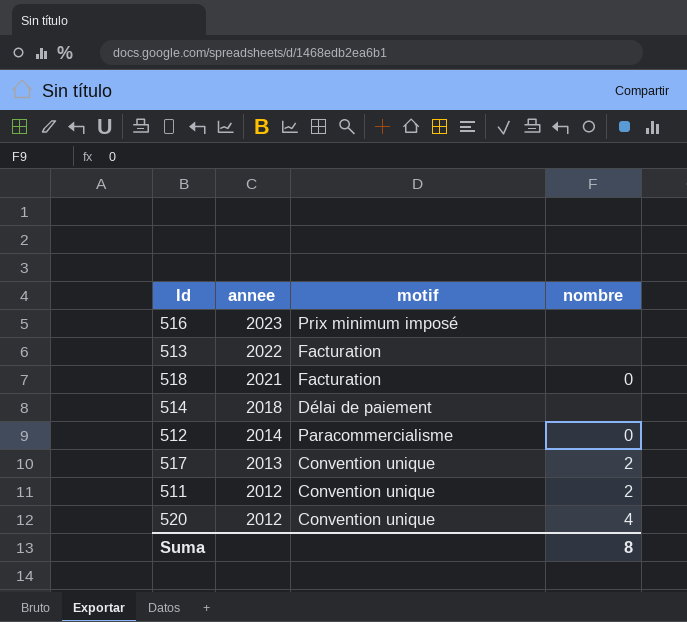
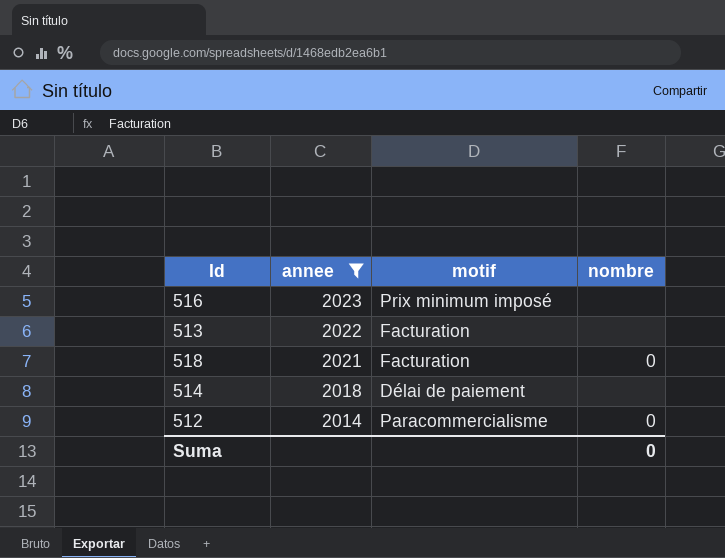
filter: none -> annee >= 2014
Suma | nombre: 8 -> 0

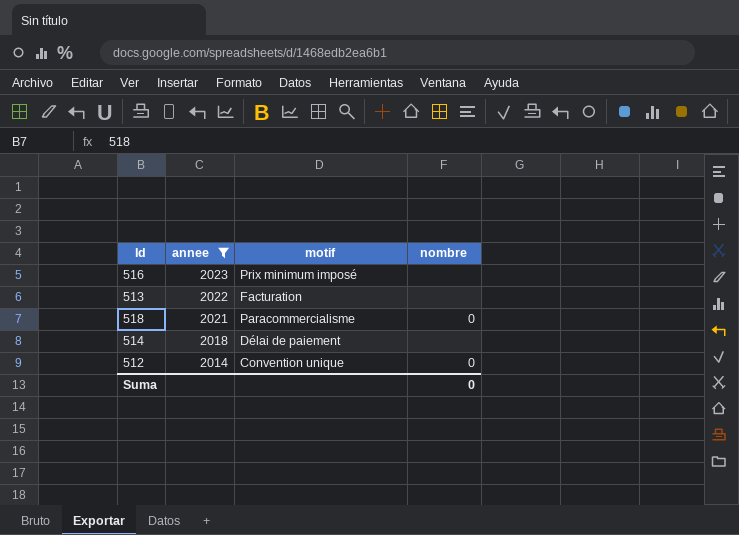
518 | motif: Facturation -> Paracommercialisme
512 | motif: Paracommercialisme -> Convention unique

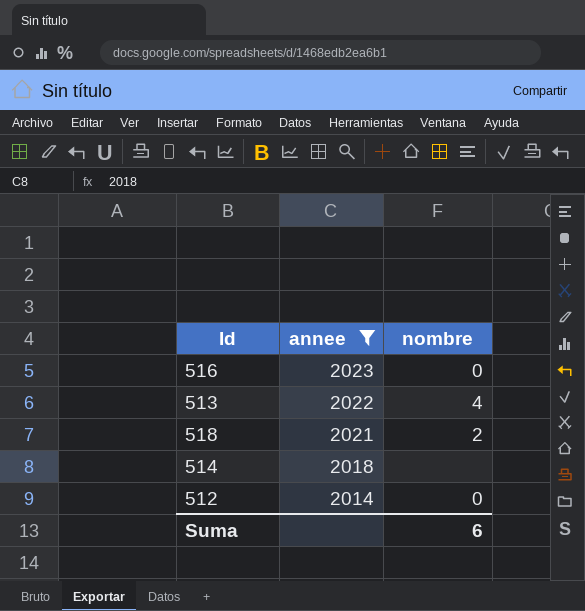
column motif | position: 3 -> none
516 | nombre: none -> 0
513 | nombre: none -> 4
518 | nombre: 0 -> 2
Suma | nombre: 0 -> 6

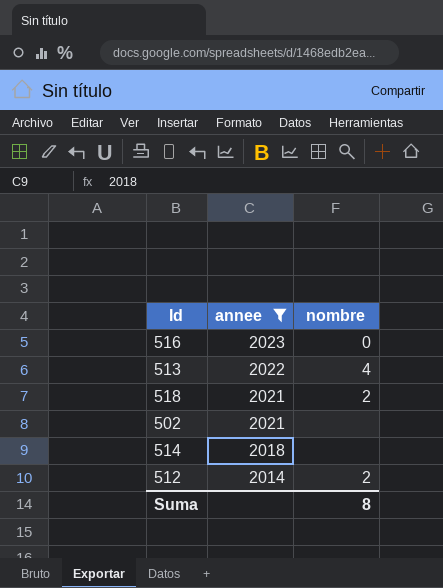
row 502: none -> 2021 | none
512 | nombre: 0 -> 2
Suma | nombre: 6 -> 8

